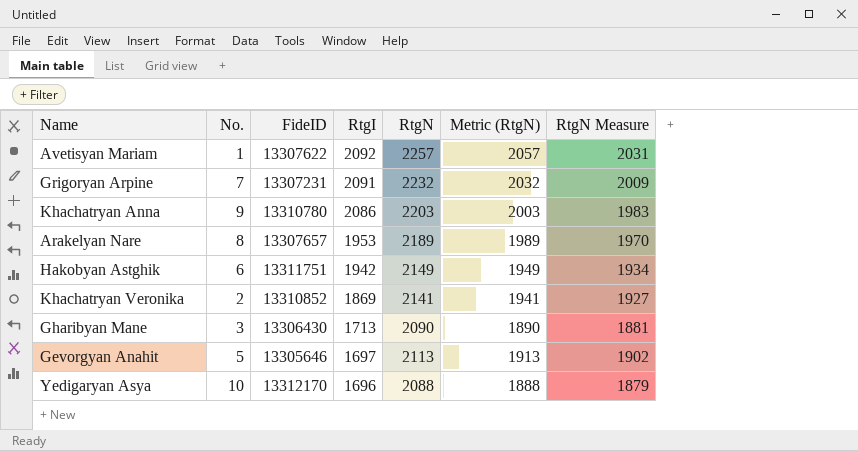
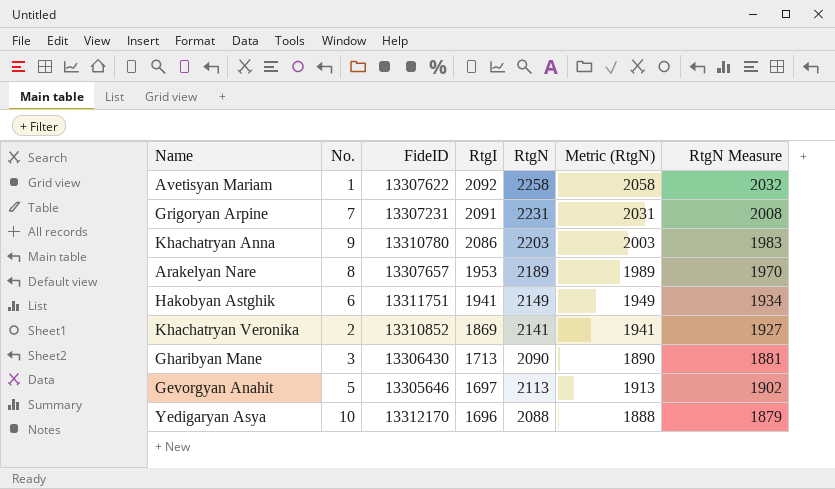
Avetisyan Mariam | RtgN: 2257 -> 2258
Avetisyan Mariam | Metric (RtgN): 2057 -> 2058
Avetisyan Mariam | RtgN Measure: 2031 -> 2032
Grigoryan Arpine | RtgN: 2232 -> 2231
Grigoryan Arpine | Metric (RtgN): 2032 -> 2031
Grigoryan Arpine | RtgN Measure: 2009 -> 2008
Hakobyan Astghik | RtgI: 1942 -> 1941

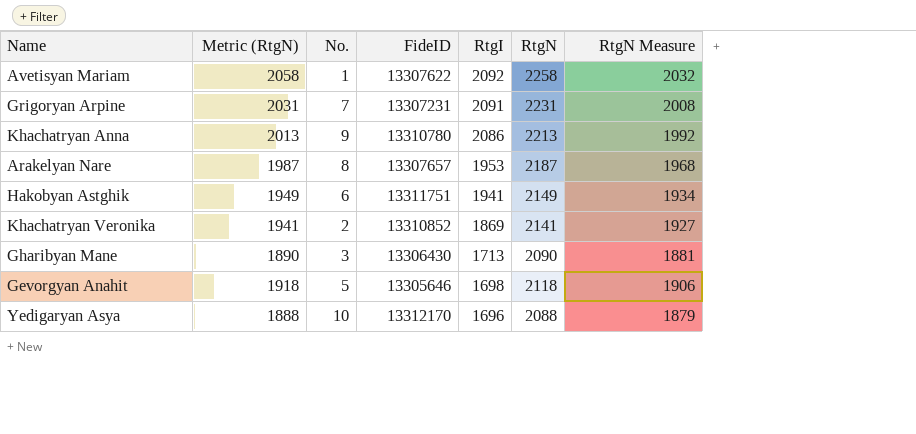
column Metric (RtgN) | position: 6 -> 2
Khachatryan Anna | Metric (RtgN): 2003 -> 2013
Khachatryan Anna | RtgN: 2203 -> 2213
Khachatryan Anna | RtgN Measure: 1983 -> 1992
Arakelyan Nare | Metric (RtgN): 1989 -> 1987
Arakelyan Nare | RtgN: 2189 -> 2187
Arakelyan Nare | RtgN Measure: 1970 -> 1968
Gevorgyan Anahit | Metric (RtgN): 1913 -> 1918
Gevorgyan Anahit | RtgI: 1697 -> 1698
Gevorgyan Anahit | RtgN: 2113 -> 2118
Gevorgyan Anahit | RtgN Measure: 1902 -> 1906

